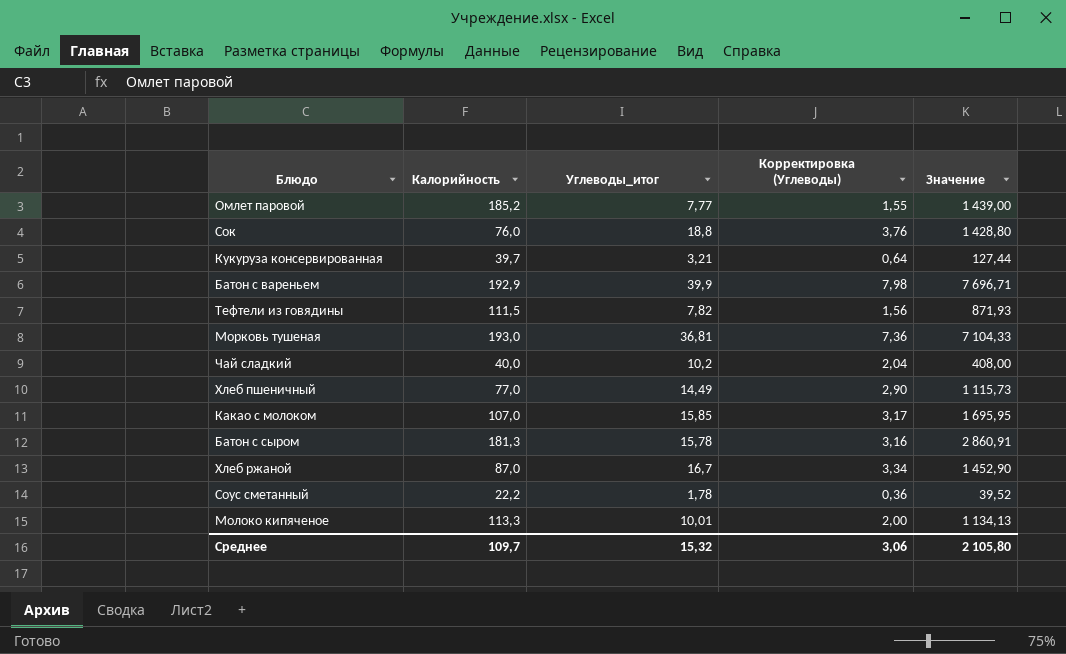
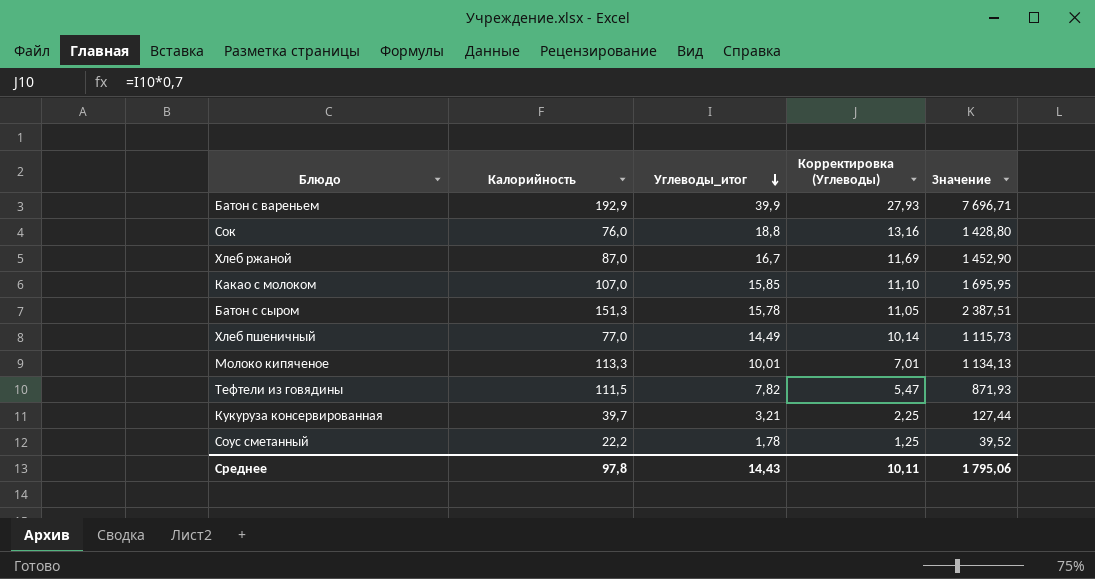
row order: none -> Углеводы_итог descending
column Корректировка (Углеводы) | formula: [Углеводы_итог] * 0,2 -> [Углеводы_итог] * 0,7
row Омлет паровой: 185,2 | 7,77 | 1,55 | 1 439,00 -> none
row Морковь тушеная: 193,0 | 36,81 | 7,36 | 7 104,33 -> none
row Чай сладкий: 40,0 | 10,2 | 2,04 | 408,00 -> none
Батон с сыром | Калорийность: 181,3 -> 151,3
Батон с сыром | Значение: 2 860,91 -> 2 387,51
Среднее | Калорийность: 109,7 -> 97,8
Среднее | Углеводы_итог: 15,32 -> 14,43
Среднее | Корректировка (Углеводы): 3,06 -> 10,11
Среднее | Значение: 2 105,80 -> 1 795,06

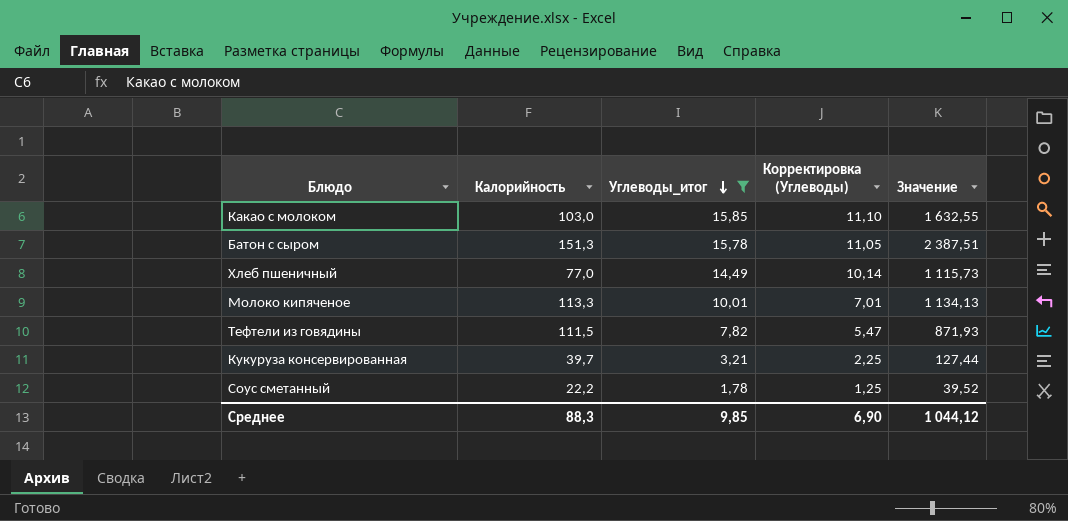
filter: none -> Углеводы_итог <= 15,85
Какао с молоком | Калорийность: 107,0 -> 103,0
Какао с молоком | Значение: 1 695,95 -> 1 632,55
Среднее | Калорийность: 97,8 -> 88,3
Среднее | Углеводы_итог: 14,43 -> 9,85
Среднее | Корректировка (Углеводы): 10,11 -> 6,90
Среднее | Значение: 1 795,06 -> 1 044,12

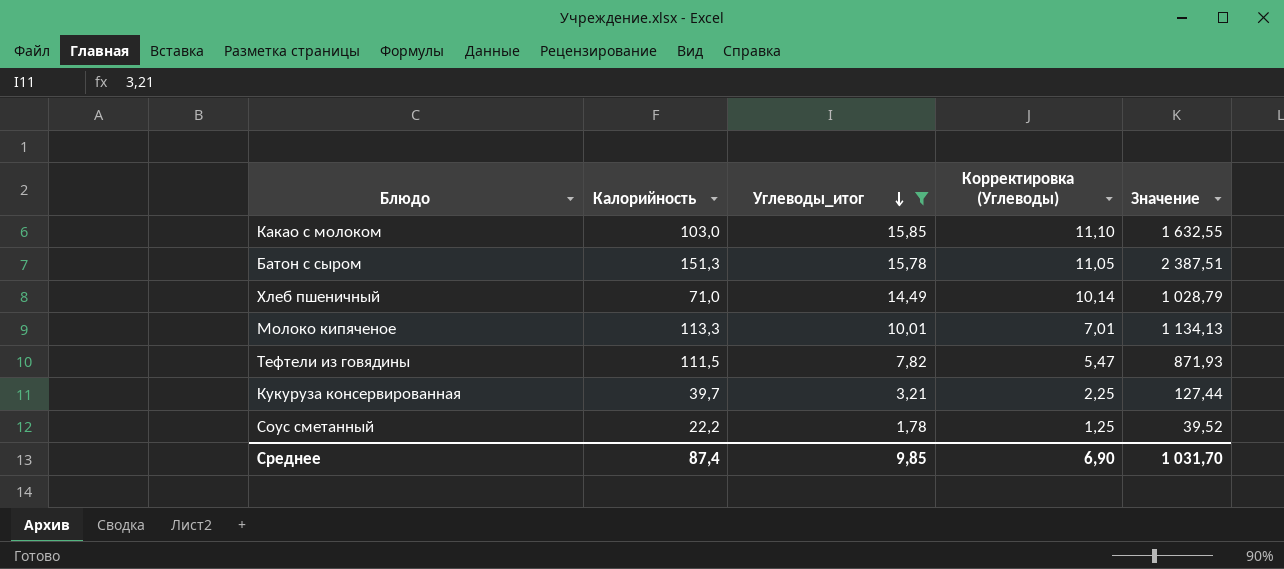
Хлеб пшеничный | Калорийность: 77,0 -> 71,0
Хлеб пшеничный | Значение: 1 115,73 -> 1 028,79
Среднее | Калорийность: 88,3 -> 87,4
Среднее | Значение: 1 044,12 -> 1 031,70

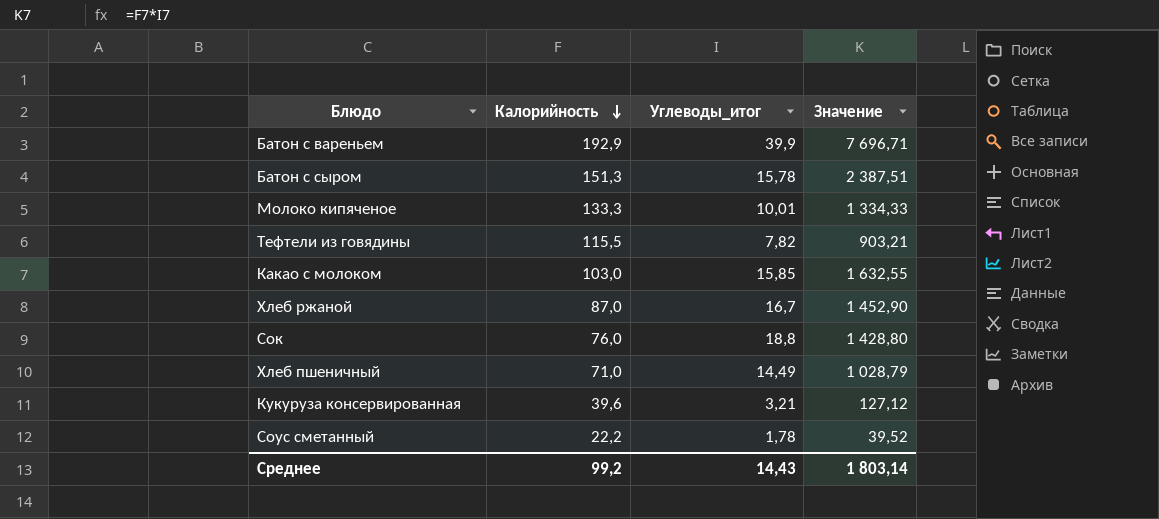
filter: Углеводы_итог <= 15,85 -> none
row order: Углеводы_итог descending -> Калорийность descending
column Корректировка (Углеводы) | formula: [Углеводы_итог] * 0,7 -> none
Молоко кипяченое | Калорийность: 113,3 -> 133,3
Молоко кипяченое | Значение: 1 134,13 -> 1 334,33
Тефтели из говядины | Калорийность: 111,5 -> 115,5
Тефтели из говядины | Значение: 871,93 -> 903,21
Кукуруза консервированная | Калорийность: 39,7 -> 39,6
Кукуруза консервированная | Значение: 127,44 -> 127,12
Среднее | Калорийность: 87,4 -> 99,2
Среднее | Углеводы_итог: 9,85 -> 14,43
Среднее | Значение: 1 031,70 -> 1 803,14

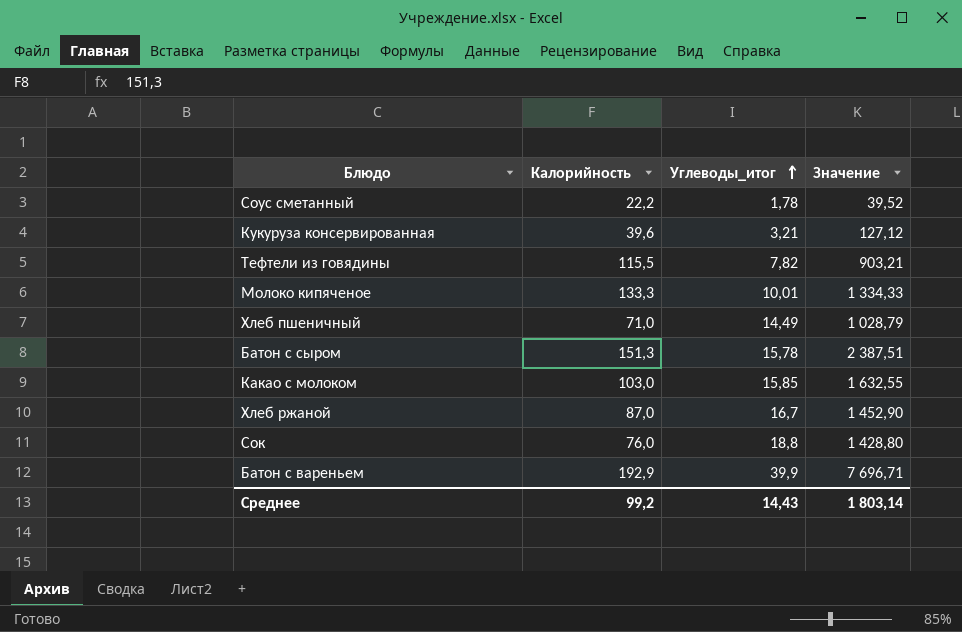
row order: Калорийность descending -> Углеводы_итог ascending

